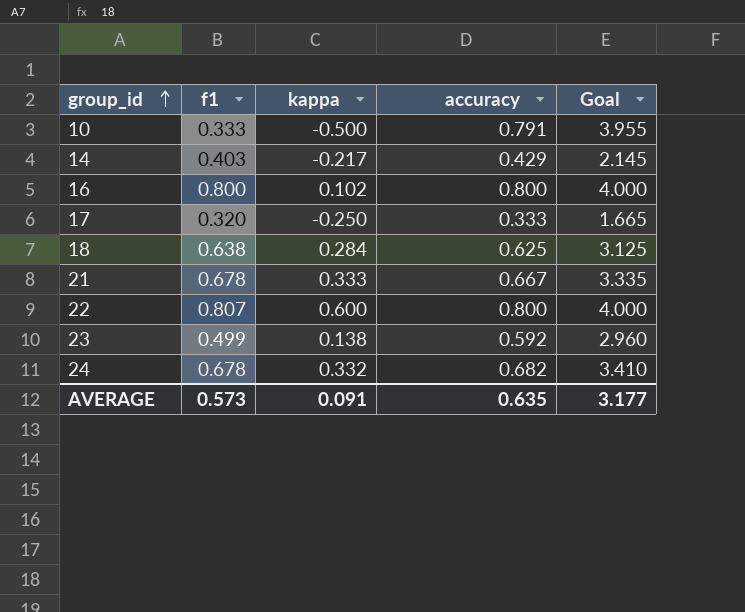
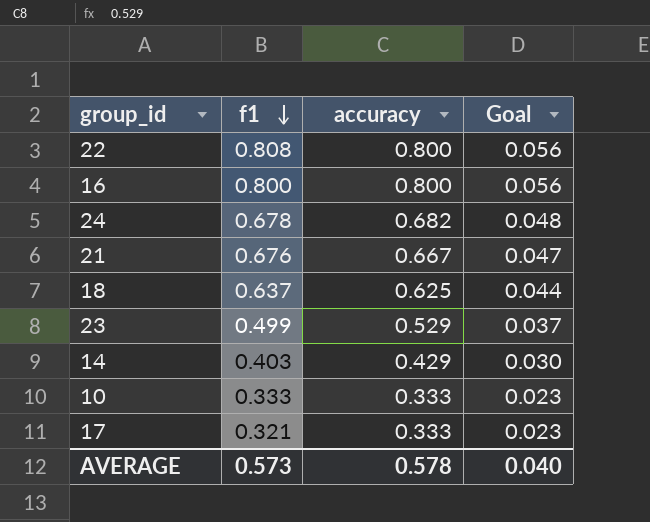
row order: group_id ascending -> f1 descending
column kappa | position: 3 -> none
column Goal | formula: [accuracy] * 5 -> [accuracy] * 0.07
22 | f1: 0.807 -> 0.808
21 | f1: 0.678 -> 0.676
18 | f1: 0.638 -> 0.637
23 | accuracy: 0.592 -> 0.529
10 | accuracy: 0.791 -> 0.333
17 | f1: 0.320 -> 0.321
AVERAGE | accuracy: 0.635 -> 0.578
AVERAGE | Goal: 3.177 -> 0.040

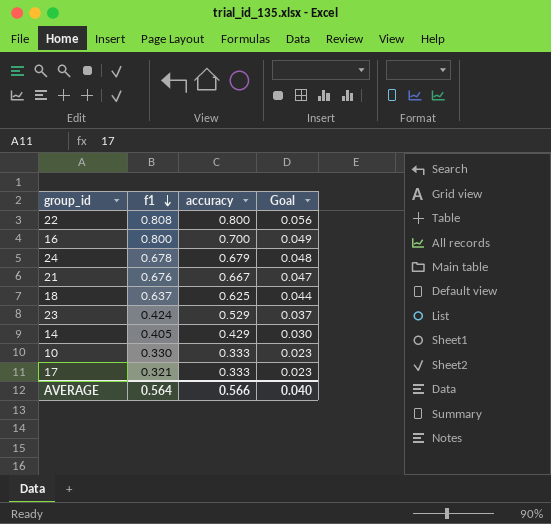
16 | accuracy: 0.800 -> 0.700
16 | Goal: 0.056 -> 0.049
24 | accuracy: 0.682 -> 0.679
23 | f1: 0.499 -> 0.424
14 | f1: 0.403 -> 0.405
10 | f1: 0.333 -> 0.330
AVERAGE | f1: 0.573 -> 0.564
AVERAGE | accuracy: 0.578 -> 0.566

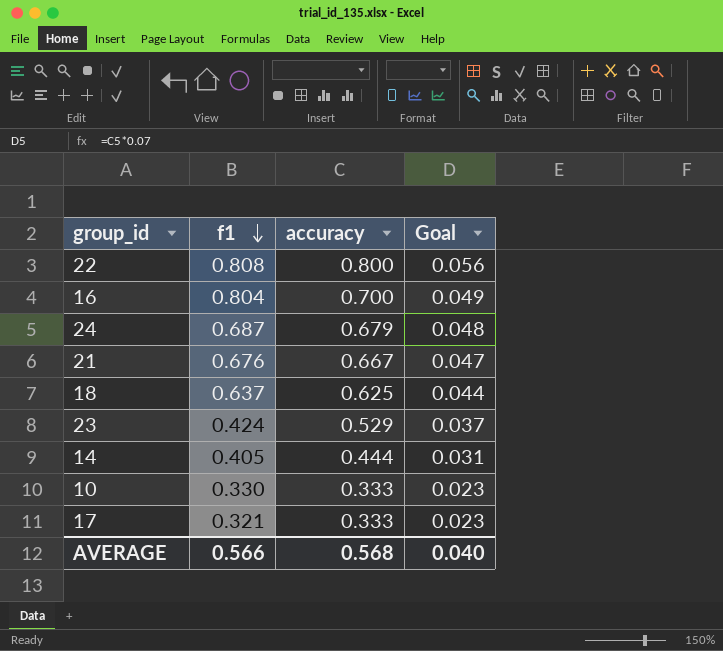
16 | f1: 0.800 -> 0.804
24 | f1: 0.678 -> 0.687
14 | accuracy: 0.429 -> 0.444
14 | Goal: 0.030 -> 0.031
AVERAGE | f1: 0.564 -> 0.566
AVERAGE | accuracy: 0.566 -> 0.568

